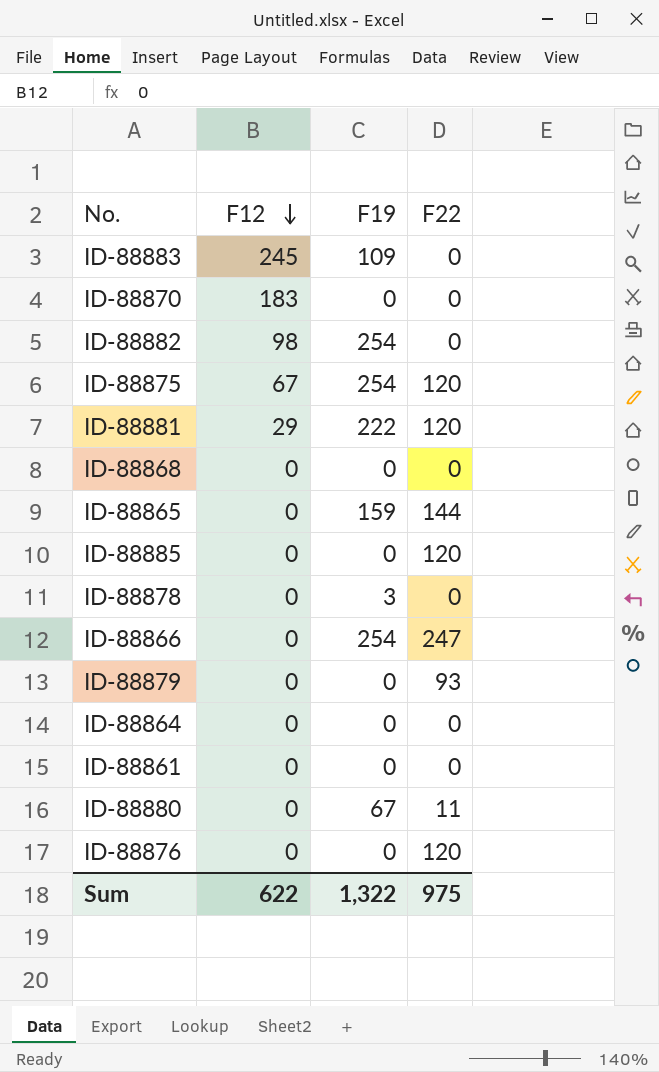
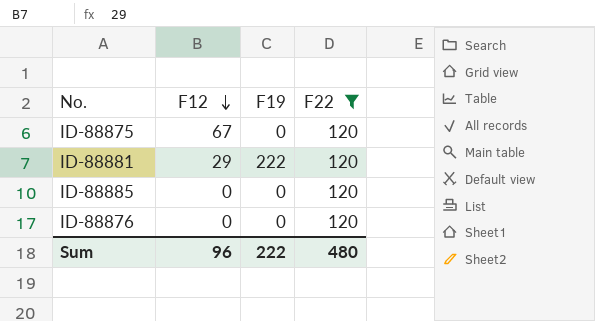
filter: none -> F22 = 120
ID-88875 | F19: 254 -> 0
Sum | F12: 622 -> 96
Sum | F19: 1,322 -> 222
Sum | F22: 975 -> 480

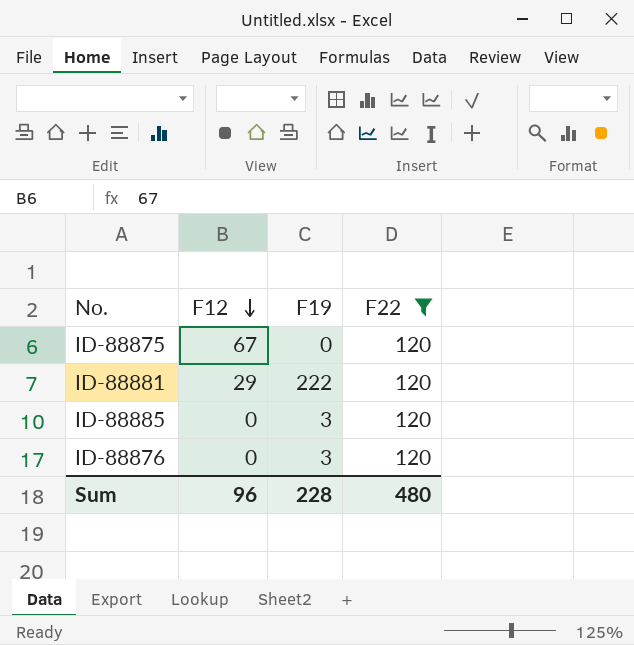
ID-88885 | F19: 0 -> 3
ID-88876 | F19: 0 -> 3
Sum | F19: 222 -> 228

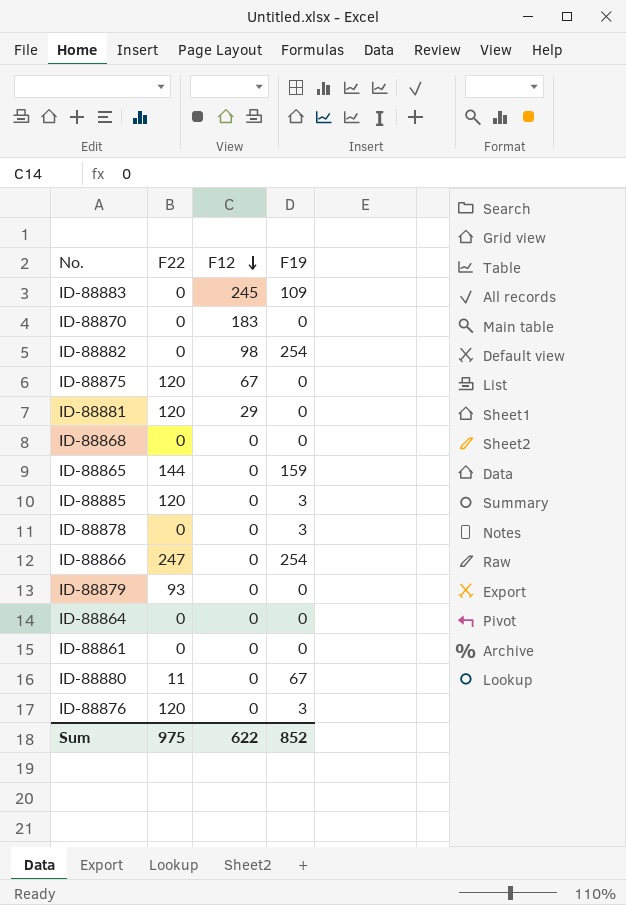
filter: F22 = 120 -> none
column F22 | position: 4 -> 2
ID-88881 | F19: 222 -> 0
Sum | F22: 480 -> 975
Sum | F12: 96 -> 622
Sum | F19: 228 -> 852

